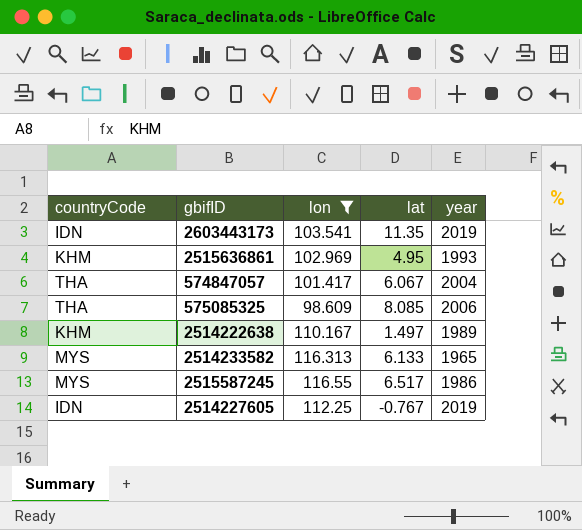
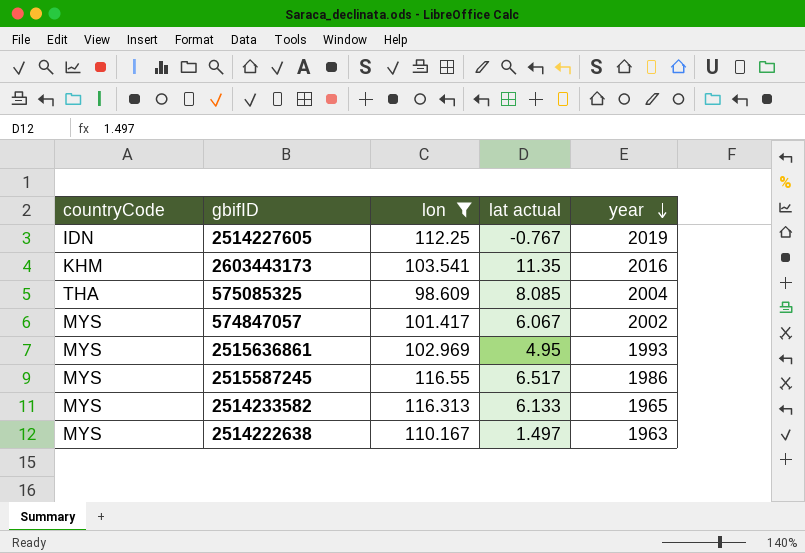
row order: none -> year descending
column name: lat -> lat actual
2603443173 | countryCode: IDN -> KHM
2603443173 | year: 2019 -> 2016
575085325 | year: 2006 -> 2004
574847057 | countryCode: THA -> MYS
574847057 | year: 2004 -> 2002
2515636861 | countryCode: KHM -> MYS
2514222638 | countryCode: KHM -> MYS
2514222638 | year: 1989 -> 1963

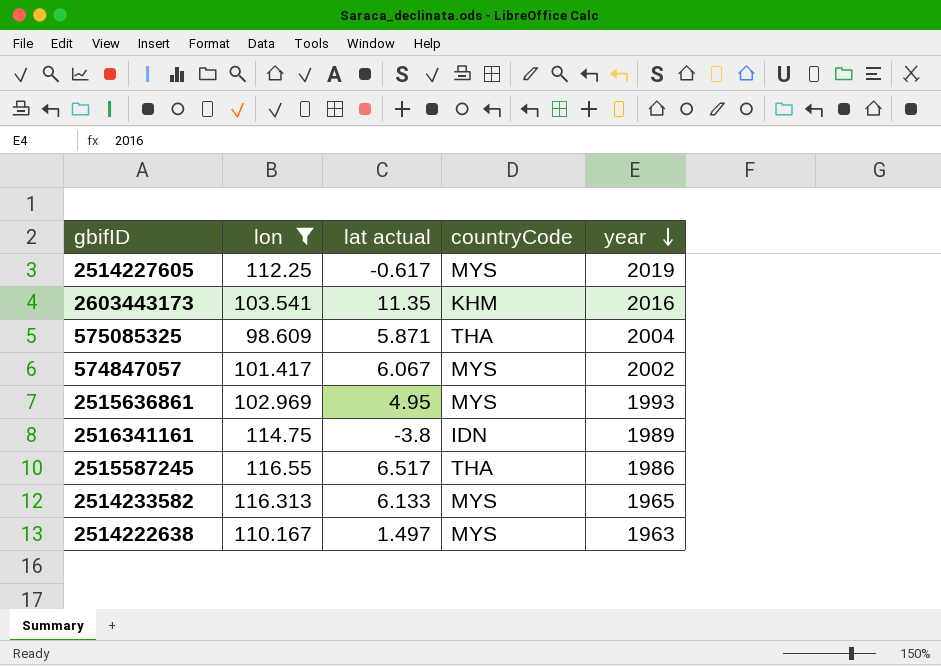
column countryCode | position: 1 -> 4
2514227605 | lat actual: -0.767 -> -0.617
2514227605 | countryCode: IDN -> MYS
575085325 | lat actual: 8.085 -> 5.871
row 2516341161: none -> 114.75 | -3.8 | IDN | 1989
2515587245 | countryCode: MYS -> THA

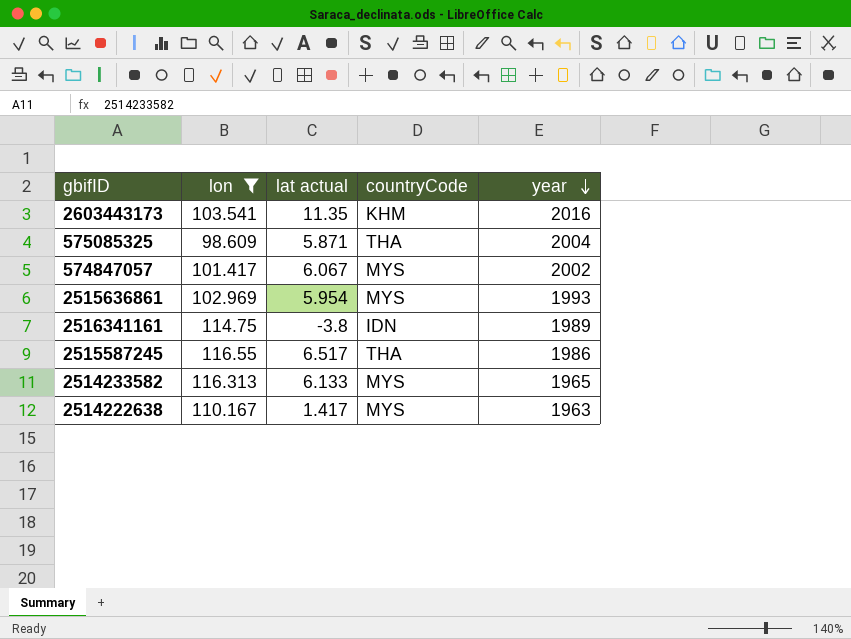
row 2514227605: 112.25 | -0.617 | MYS | 2019 -> none
2515636861 | lat actual: 4.95 -> 5.954
2514222638 | lat actual: 1.497 -> 1.417

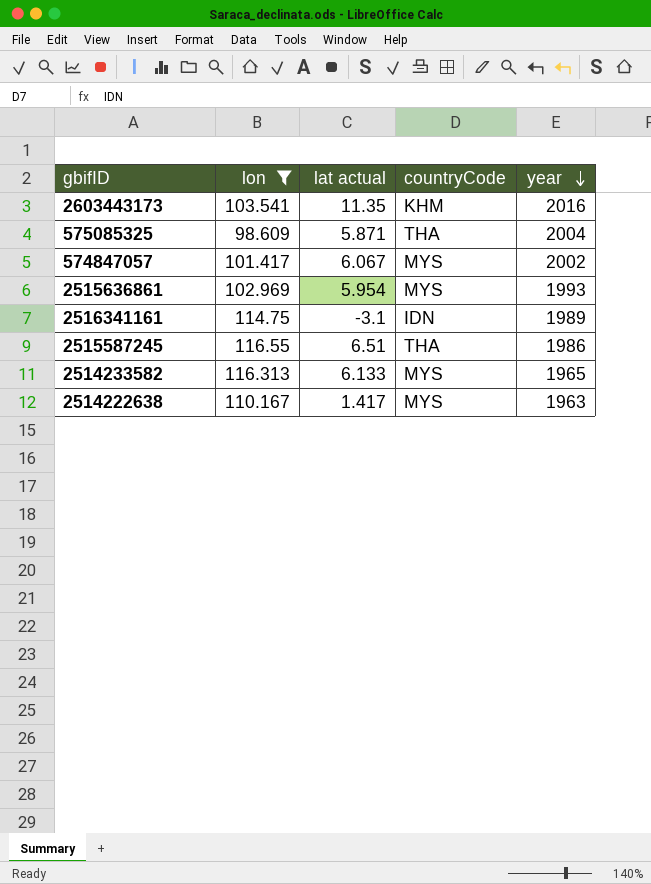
2516341161 | lat actual: -3.8 -> -3.1
2515587245 | lat actual: 6.517 -> 6.51

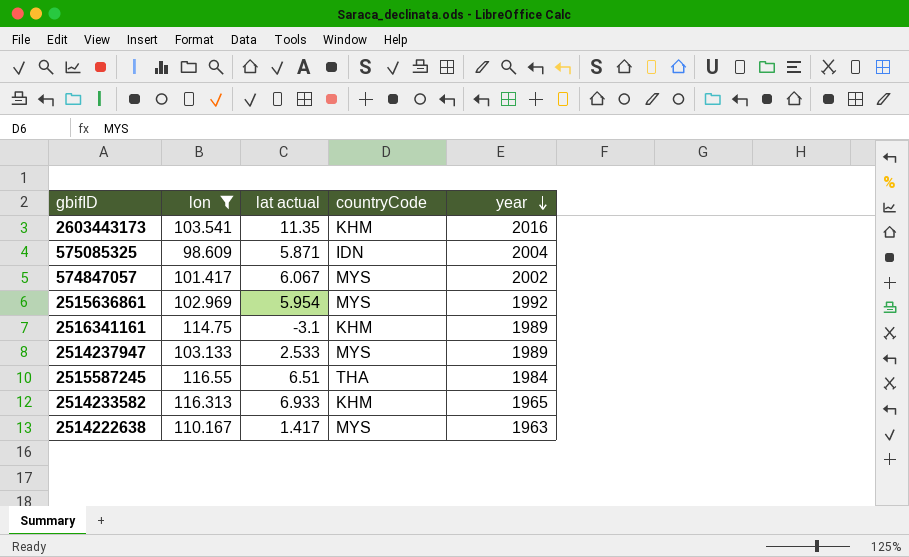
575085325 | countryCode: THA -> IDN
2515636861 | year: 1993 -> 1992
2516341161 | countryCode: IDN -> KHM
row 2514237947: none -> 103.133 | 2.533 | MYS | 1989
2515587245 | year: 1986 -> 1984
2514233582 | lat actual: 6.133 -> 6.933
2514233582 | countryCode: MYS -> KHM

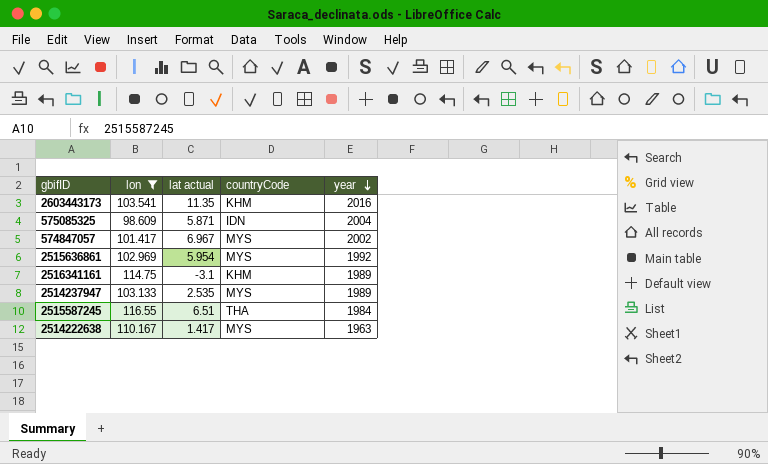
row 2514233582: 116.313 | 6.933 | KHM | 1965 -> none
574847057 | lat actual: 6.067 -> 6.967
2514237947 | lat actual: 2.533 -> 2.535

